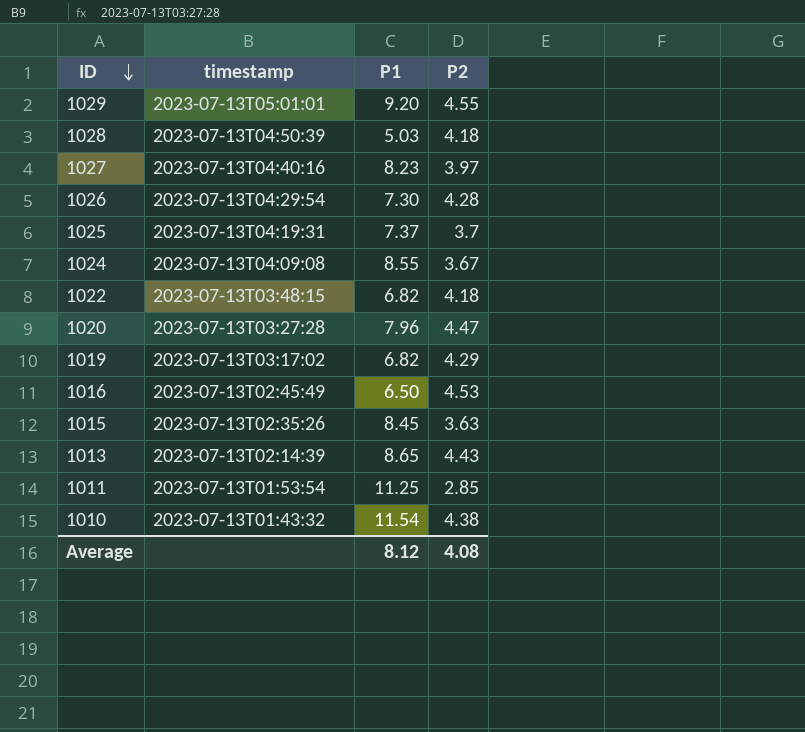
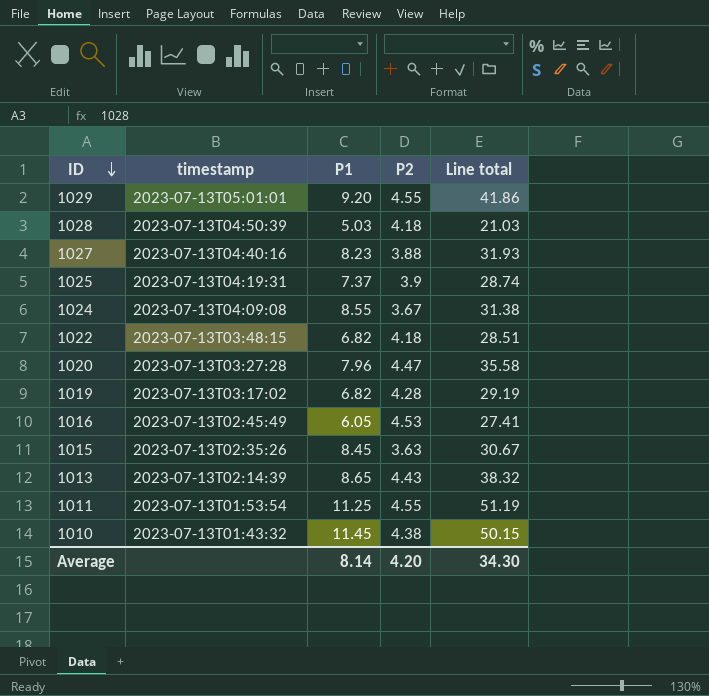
column Line total | formula: none -> [P1] * [P2]
row 1026: 2023-07-13T04:29:54 | 7.30 | 4.28 -> none
1027 | P2: 3.97 -> 3.88
1025 | P2: 3.7 -> 3.9
1019 | P2: 4.29 -> 4.28
1016 | P1: 6.50 -> 6.05
1011 | P2: 2.85 -> 4.55
1010 | P1: 11.54 -> 11.45
Average | P1: 8.12 -> 8.14
Average | P2: 4.08 -> 4.20

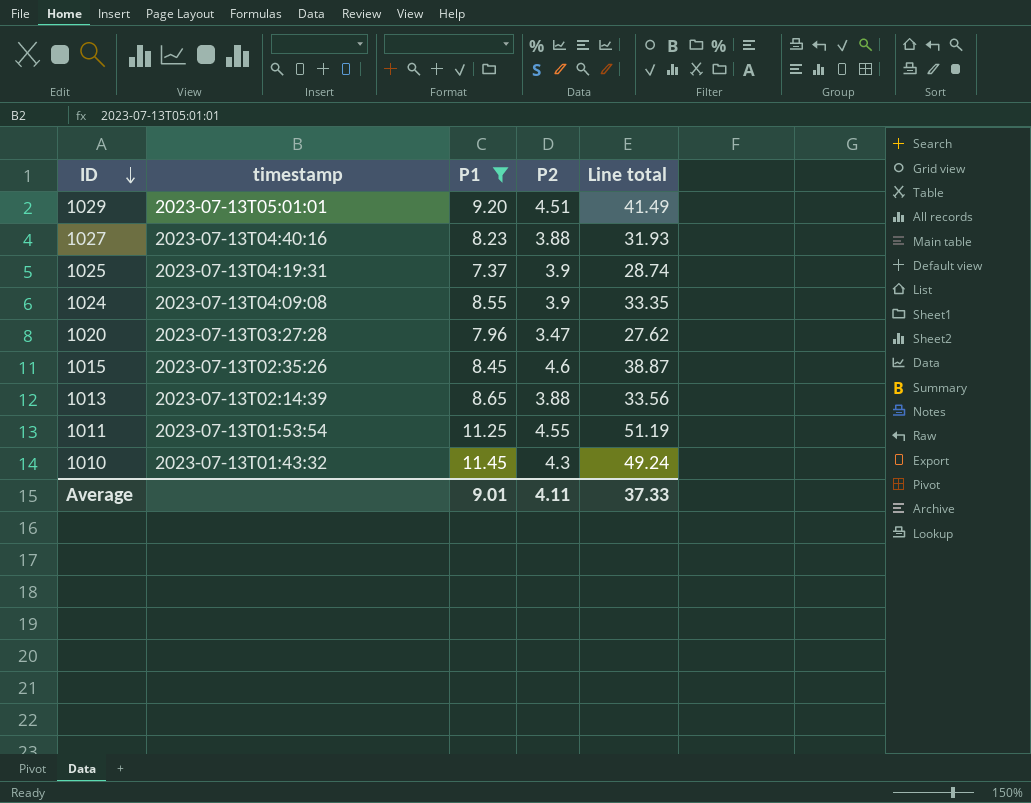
filter: none -> P1 >= 7.37
1029 | P2: 4.55 -> 4.51
1029 | Line total: 41.86 -> 41.49
1024 | P2: 3.67 -> 3.9
1024 | Line total: 31.38 -> 33.35
1020 | P2: 4.47 -> 3.47
1020 | Line total: 35.58 -> 27.62
1015 | P2: 3.63 -> 4.6
1015 | Line total: 30.67 -> 38.87
1013 | P2: 4.43 -> 3.88
1013 | Line total: 38.32 -> 33.56
1010 | P2: 4.38 -> 4.3
1010 | Line total: 50.15 -> 49.24
Average | P1: 8.14 -> 9.01
Average | P2: 4.20 -> 4.11
Average | Line total: 34.30 -> 37.33

